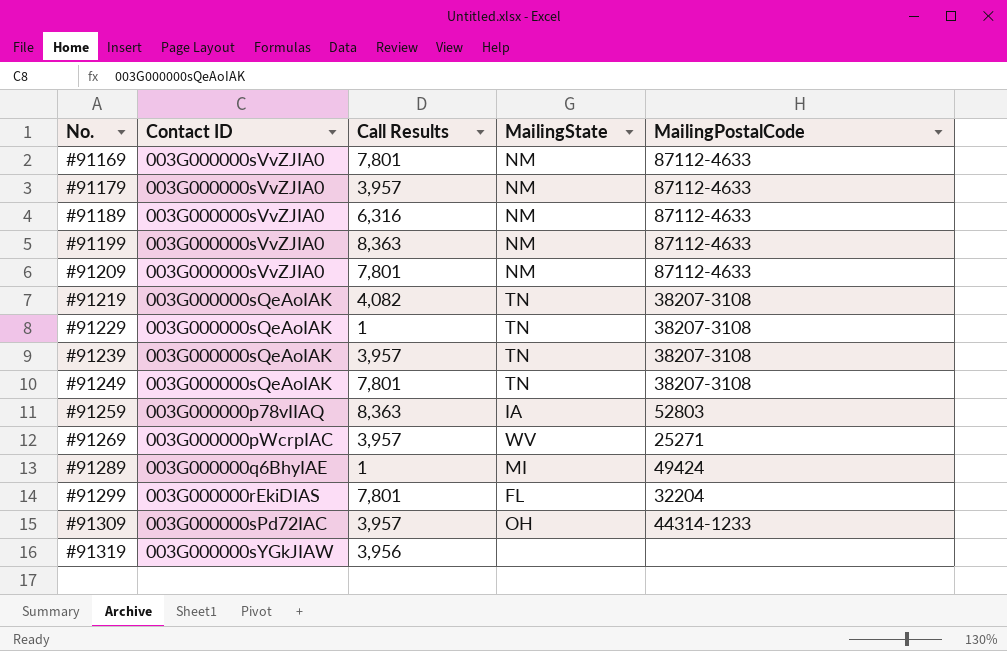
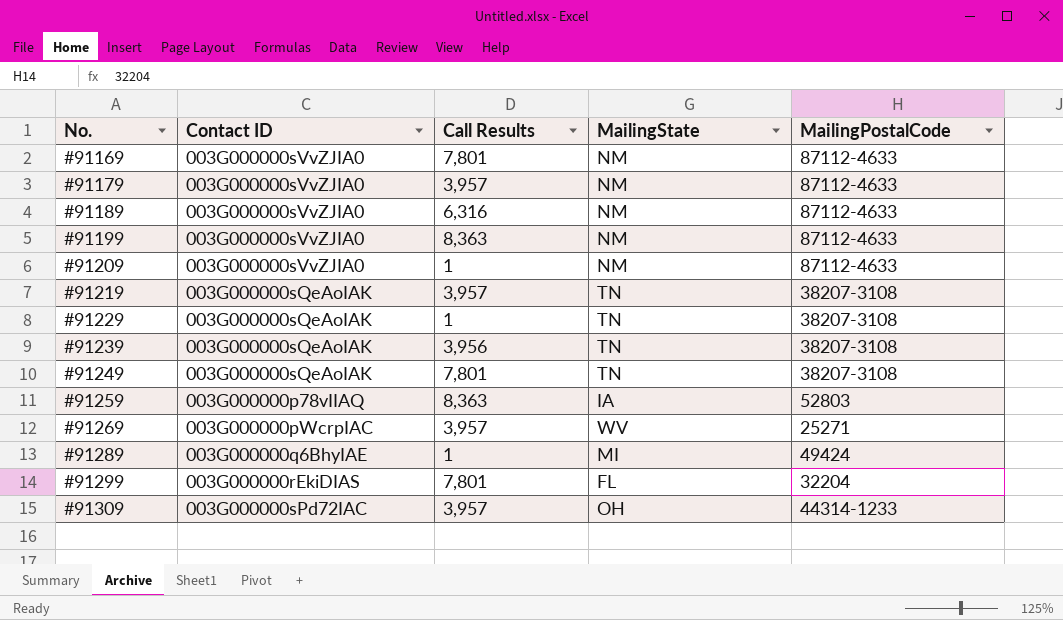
row #91319: 003G000000sYGkJIAW | 3,956 | none | none -> none
#91209 | Call Results: 7,801 -> 1
#91219 | Call Results: 4,082 -> 3,957
#91239 | Call Results: 3,957 -> 3,956

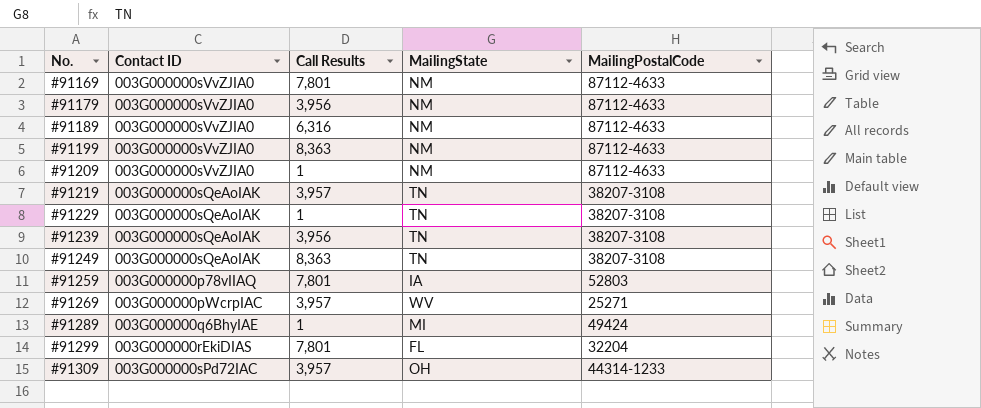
#91179 | Call Results: 3,957 -> 3,956
#91249 | Call Results: 7,801 -> 8,363
#91259 | Call Results: 8,363 -> 7,801

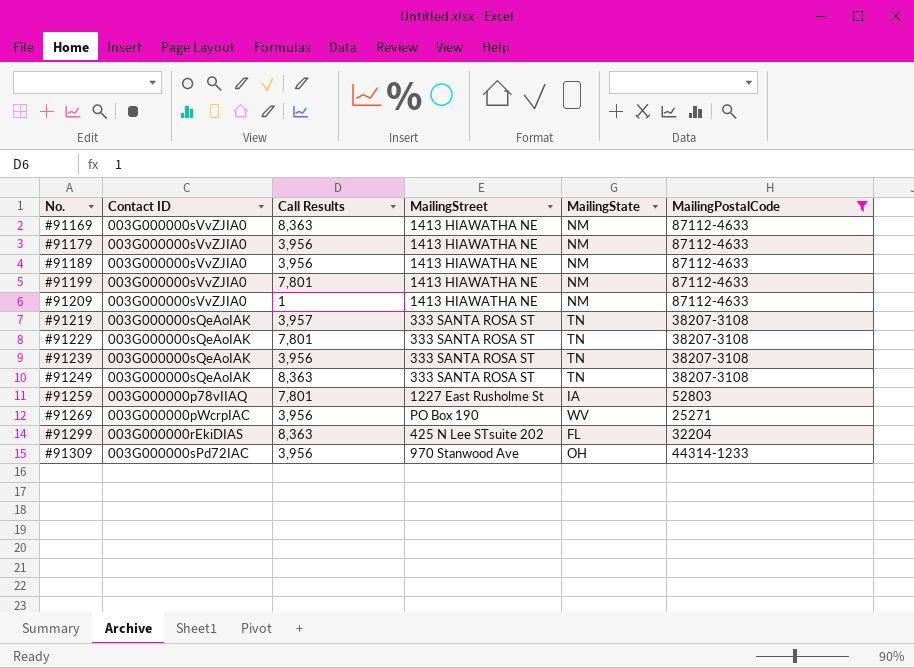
filter: none -> MailingPostalCode != 49424
column MailingStreet | position: none -> 4
#91169 | Call Results: 7,801 -> 8,363
#91189 | Call Results: 6,316 -> 3,956
#91199 | Call Results: 8,363 -> 7,801
#91229 | Call Results: 1 -> 7,801
#91269 | Call Results: 3,957 -> 3,956
#91299 | Call Results: 7,801 -> 8,363
#91309 | Call Results: 3,957 -> 3,956

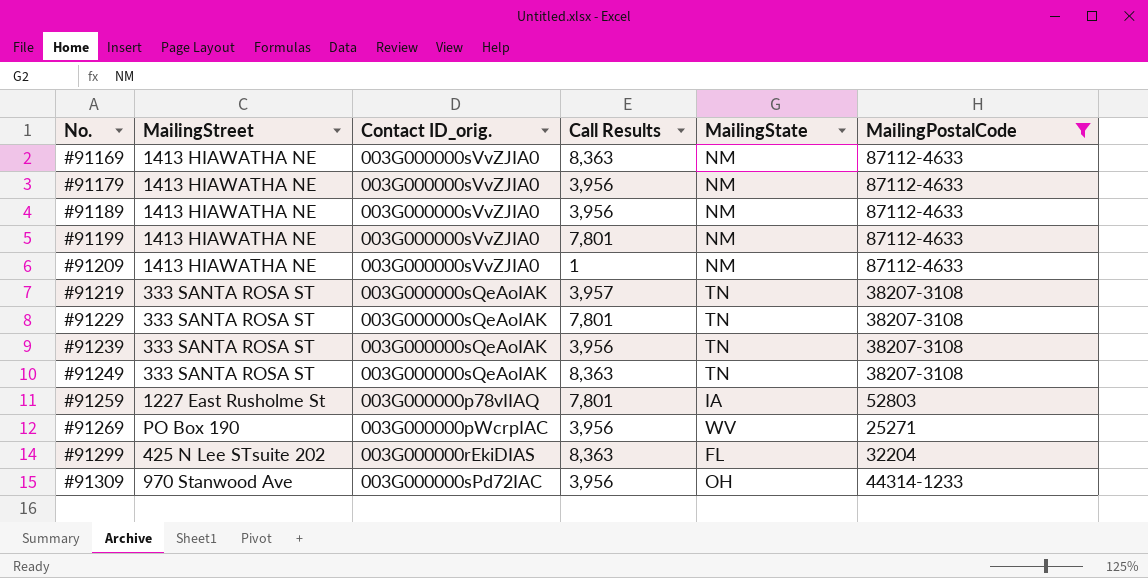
column MailingStreet | position: 4 -> 2
column name: Contact ID -> Contact ID_orig.

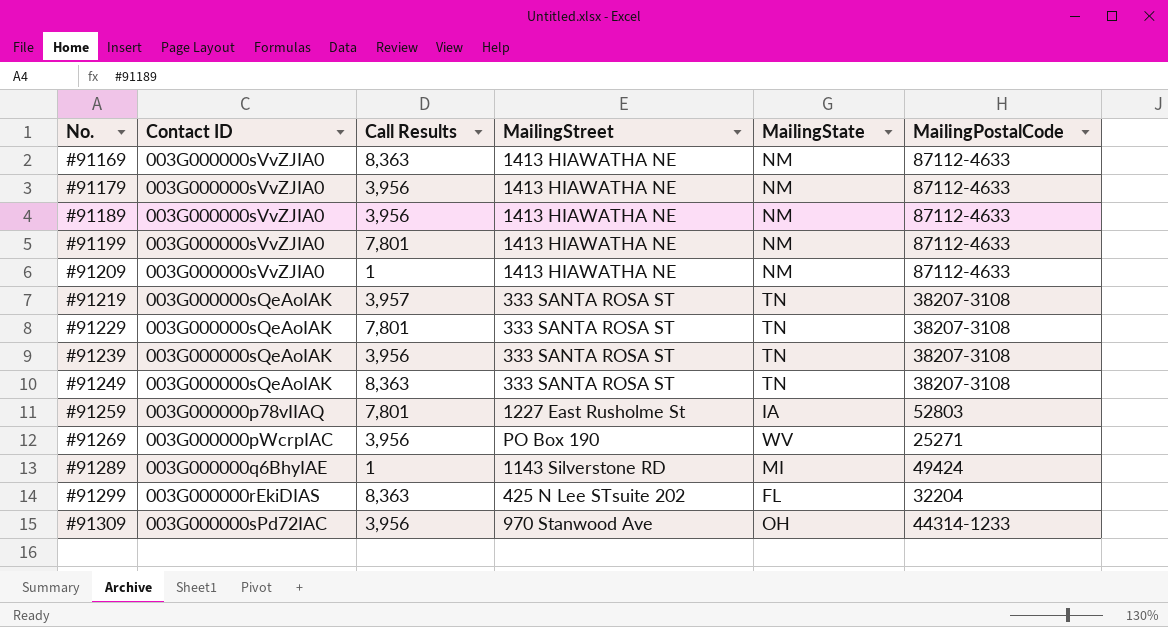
filter: MailingPostalCode != 49424 -> none
column name: Contact ID_orig. -> Contact ID
column MailingStreet | position: 2 -> 4

